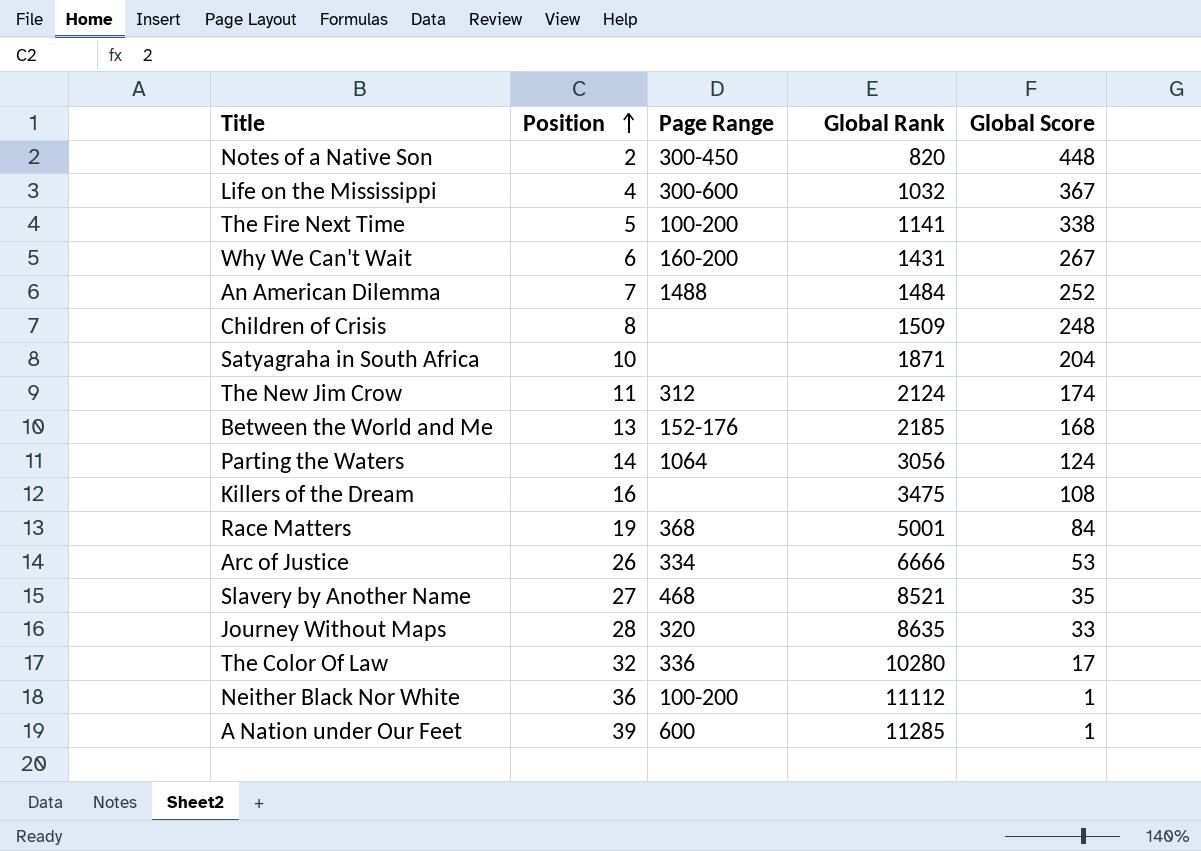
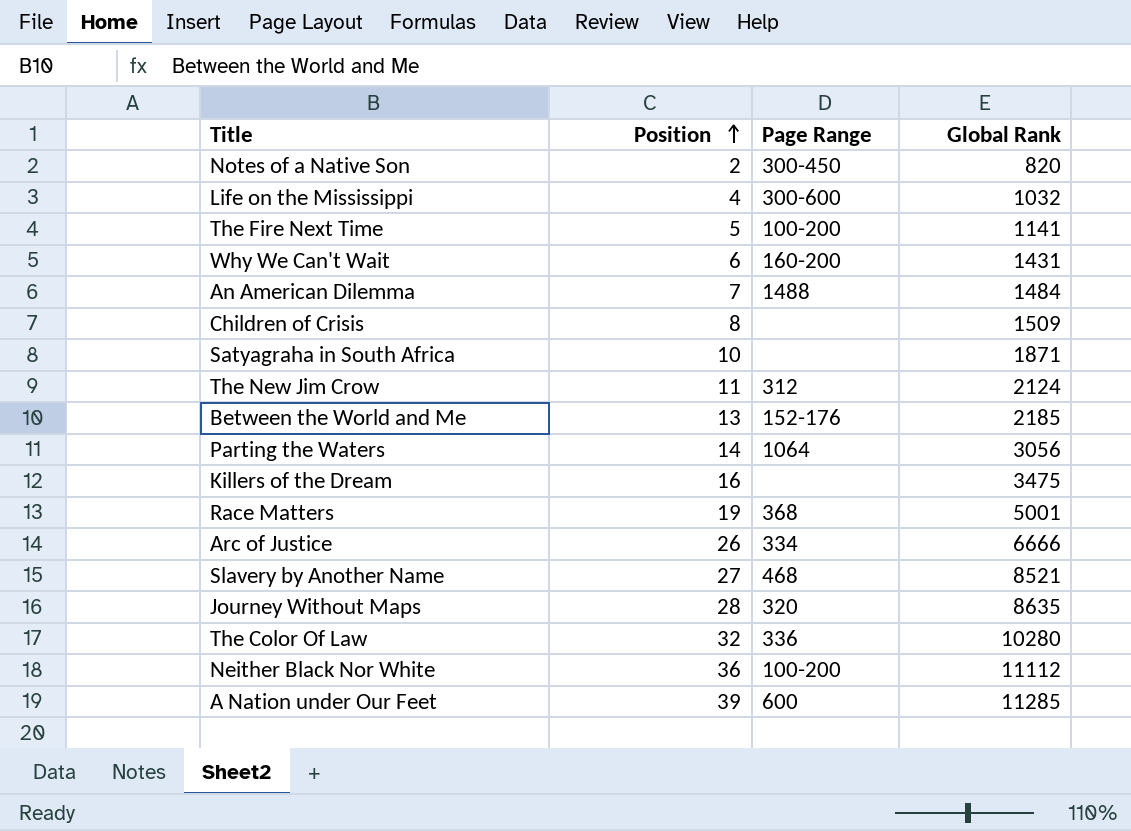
column Global Score | position: 5 -> none

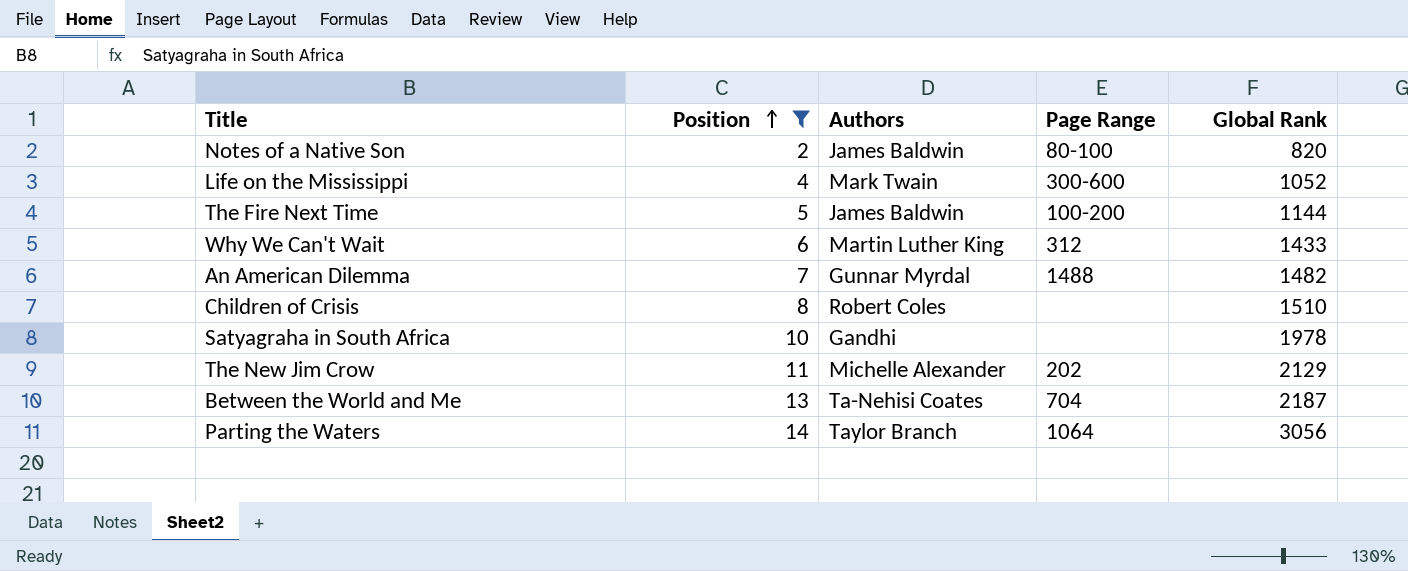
filter: none -> Position <= 14
column Authors | position: none -> 3
Notes of a Native Son | Page Range: 300-450 -> 80-100
Life on the Mississippi | Global Rank: 1032 -> 1052
The Fire Next Time | Global Rank: 1141 -> 1144
Why We Can't Wait | Page Range: 160-200 -> 312
Why We Can't Wait | Global Rank: 1431 -> 1433
An American Dilemma | Global Rank: 1484 -> 1482
Children of Crisis | Global Rank: 1509 -> 1510
Satyagraha in South Africa | Global Rank: 1871 -> 1978
The New Jim Crow | Page Range: 312 -> 202
The New Jim Crow | Global Rank: 2124 -> 2129
Between the World and Me | Page Range: 152-176 -> 704
Between the World and Me | Global Rank: 2185 -> 2187

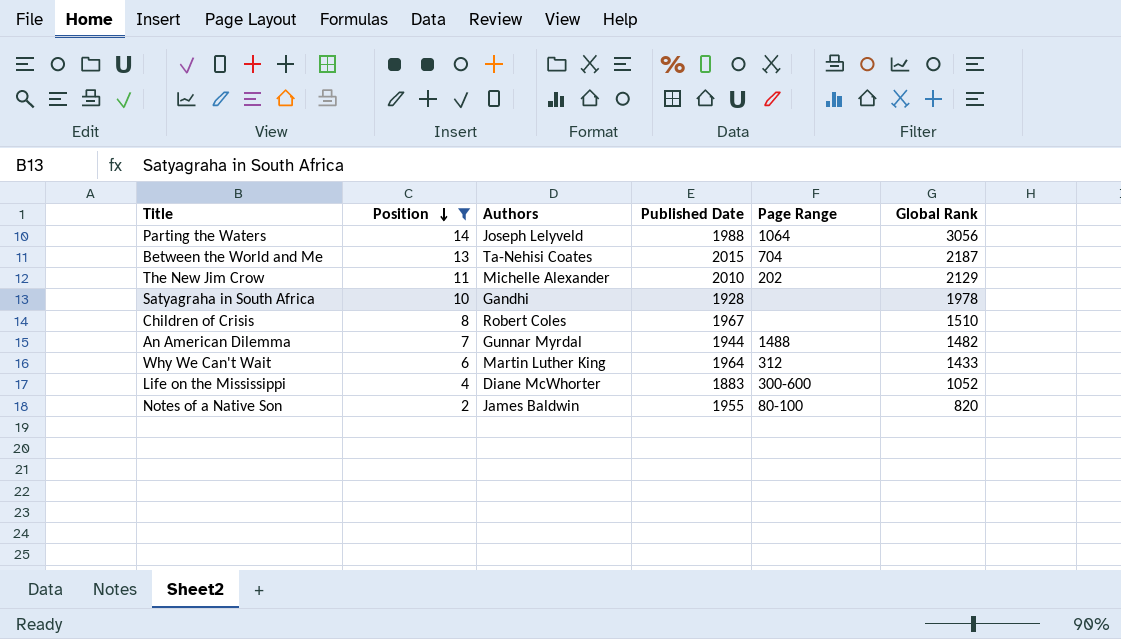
row order: Position ascending -> Position descending
column Published Date | position: none -> 4
row The Fire Next Time: 5 | James Baldwin | 100-200 | 1144 -> none
Parting the Waters | Authors: Taylor Branch -> Joseph Lelyveld
Life on the Mississippi | Authors: Mark Twain -> Diane McWhorter

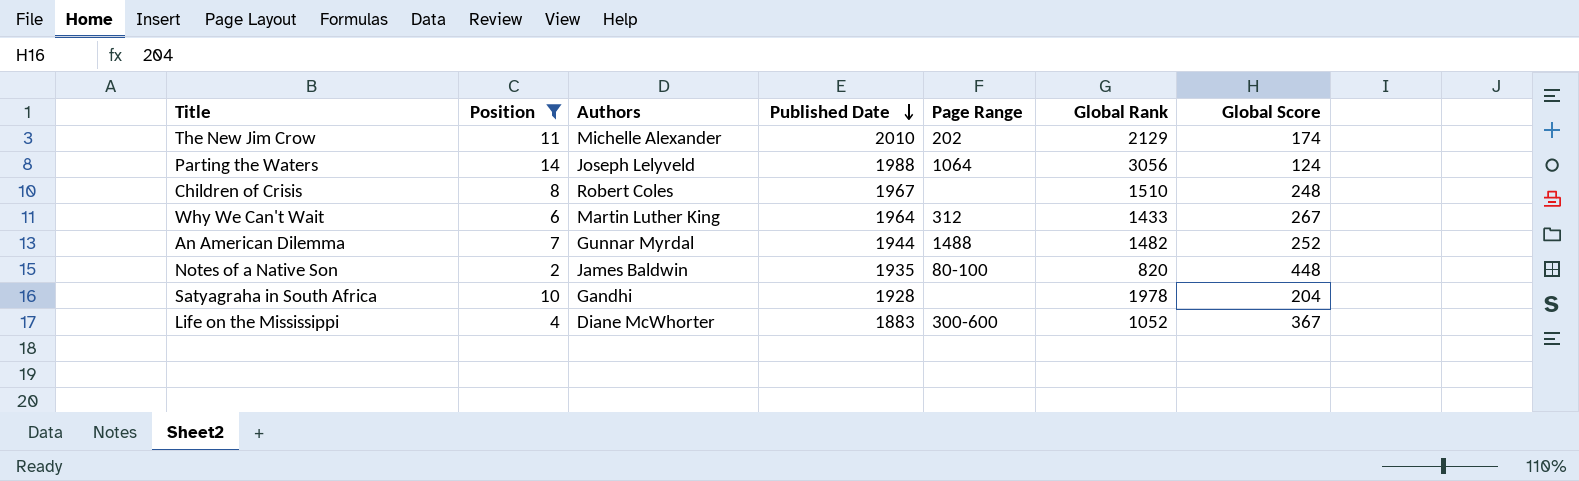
row order: Position descending -> Published Date descending
column Global Score | position: none -> 7
row Between the World and Me: 13 | Ta-Nehisi Coates | 2015 | 704 | 2187 -> none
Notes of a Native Son | Published Date: 1955 -> 1935

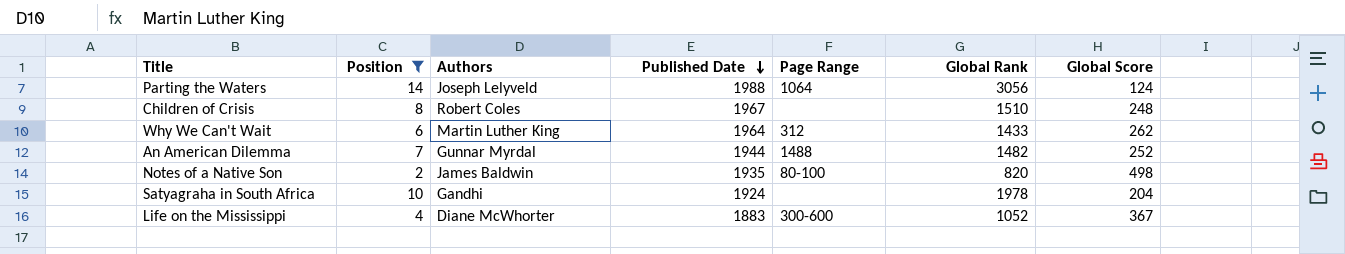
row The New Jim Crow: 11 | Michelle Alexander | 2010 | 202 | 2129 | 174 -> none
Why We Can't Wait | Global Score: 267 -> 262
Notes of a Native Son | Global Score: 448 -> 498
Satyagraha in South Africa | Published Date: 1928 -> 1924

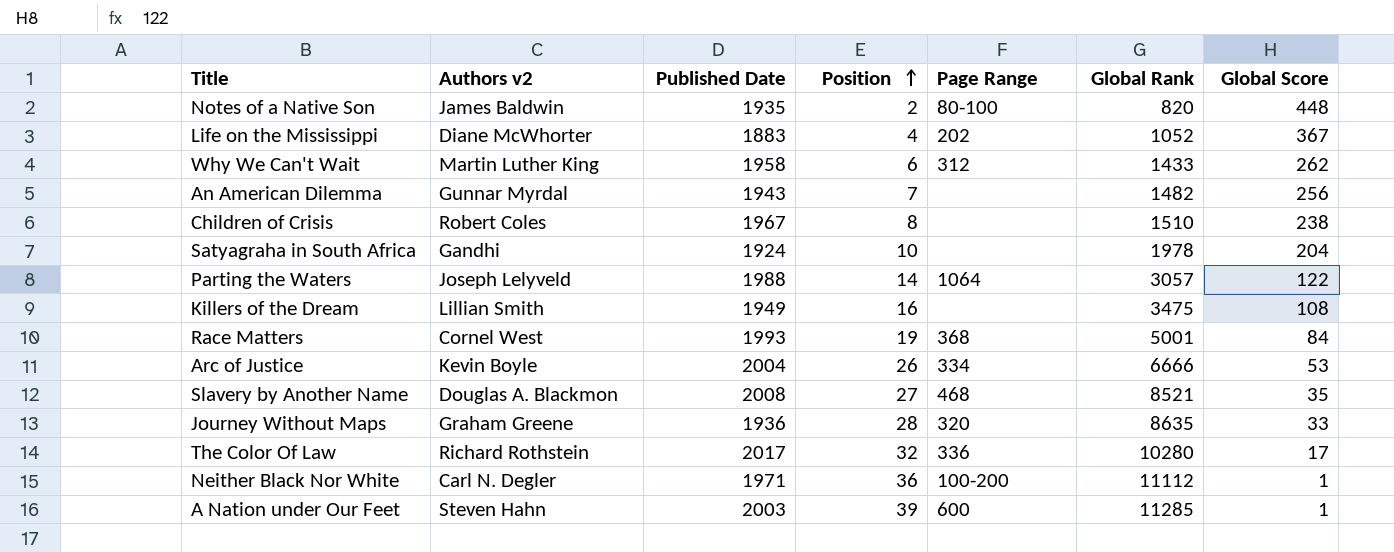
filter: Position <= 14 -> none
row order: Published Date descending -> Position ascending
column name: Authors -> Authors v2
column Position | position: 2 -> 4
Notes of a Native Son | Global Score: 498 -> 448
Life on the Mississippi | Page Range: 300-600 -> 202
Why We Can't Wait | Published Date: 1964 -> 1958
An American Dilemma | Published Date: 1944 -> 1943
An American Dilemma | Page Range: 1488 -> none
An American Dilemma | Global Score: 252 -> 256
Children of Crisis | Global Score: 248 -> 238
Parting the Waters | Global Rank: 3056 -> 3057
Parting the Waters | Global Score: 124 -> 122

